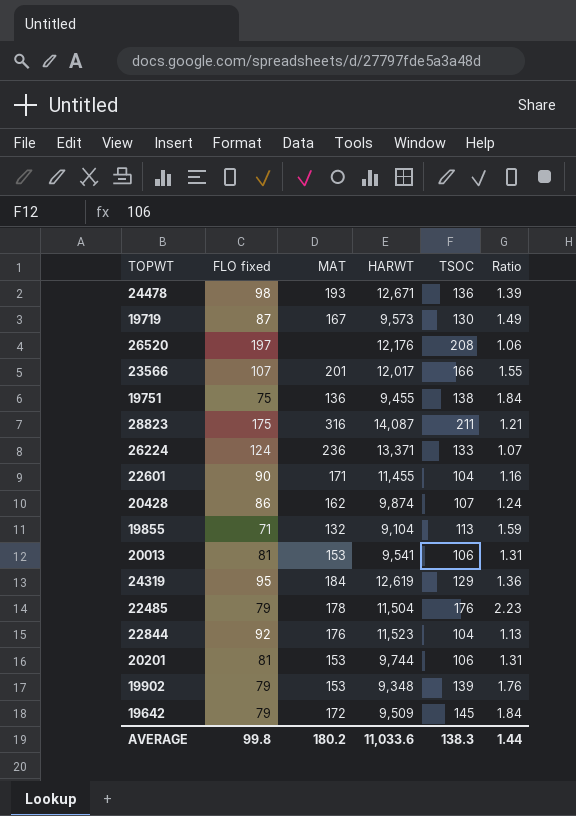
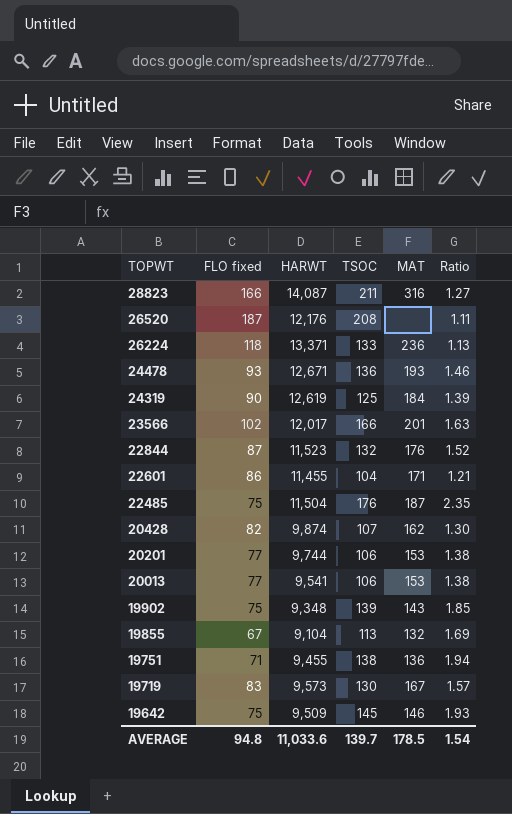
row order: none -> TOPWT descending
column MAT | position: 3 -> 5
28823 | FLO fixed: 175 -> 166
28823 | Ratio: 1.21 -> 1.27
26520 | FLO fixed: 197 -> 187
26520 | Ratio: 1.06 -> 1.11
26224 | FLO fixed: 124 -> 118
26224 | Ratio: 1.07 -> 1.13
24478 | FLO fixed: 98 -> 93
24478 | Ratio: 1.39 -> 1.46
24319 | FLO fixed: 95 -> 90
24319 | TSOC: 129 -> 125
24319 | Ratio: 1.36 -> 1.39
23566 | FLO fixed: 107 -> 102
23566 | Ratio: 1.55 -> 1.63
22844 | FLO fixed: 92 -> 87
22844 | TSOC: 104 -> 132
22844 | Ratio: 1.13 -> 1.52
22601 | FLO fixed: 90 -> 86
22601 | Ratio: 1.16 -> 1.21
22485 | FLO fixed: 79 -> 75
22485 | MAT: 178 -> 187
22485 | Ratio: 2.23 -> 2.35
20428 | FLO fixed: 86 -> 82
20428 | Ratio: 1.24 -> 1.30
20201 | FLO fixed: 81 -> 77
20201 | Ratio: 1.31 -> 1.38
20013 | FLO fixed: 81 -> 77
20013 | Ratio: 1.31 -> 1.38
19902 | FLO fixed: 79 -> 75
19902 | MAT: 153 -> 143
19902 | Ratio: 1.76 -> 1.85
19855 | FLO fixed: 71 -> 67
19855 | Ratio: 1.59 -> 1.69
19751 | FLO fixed: 75 -> 71
19751 | Ratio: 1.84 -> 1.94
19719 | FLO fixed: 87 -> 83
19719 | Ratio: 1.49 -> 1.57
19642 | FLO fixed: 79 -> 75
19642 | MAT: 172 -> 146
19642 | Ratio: 1.84 -> 1.93
AVERAGE | FLO fixed: 99.8 -> 94.8
AVERAGE | TSOC: 138.3 -> 139.7
AVERAGE | MAT: 180.2 -> 178.5
AVERAGE | Ratio: 1.44 -> 1.54

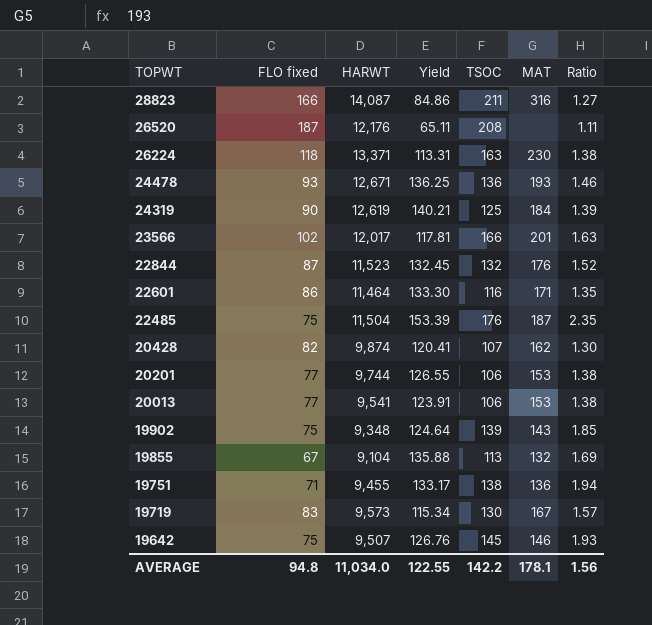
column Yield | formula: none -> [HARWT] / [FLO fixed]
26224 | TSOC: 133 -> 163
26224 | MAT: 236 -> 230
26224 | Ratio: 1.13 -> 1.38
22601 | HARWT: 11,455 -> 11,464
22601 | TSOC: 104 -> 116
22601 | Ratio: 1.21 -> 1.35
19642 | HARWT: 9,509 -> 9,507
AVERAGE | HARWT: 11,033.6 -> 11,034.0
AVERAGE | TSOC: 139.7 -> 142.2
AVERAGE | MAT: 178.5 -> 178.1
AVERAGE | Ratio: 1.54 -> 1.56

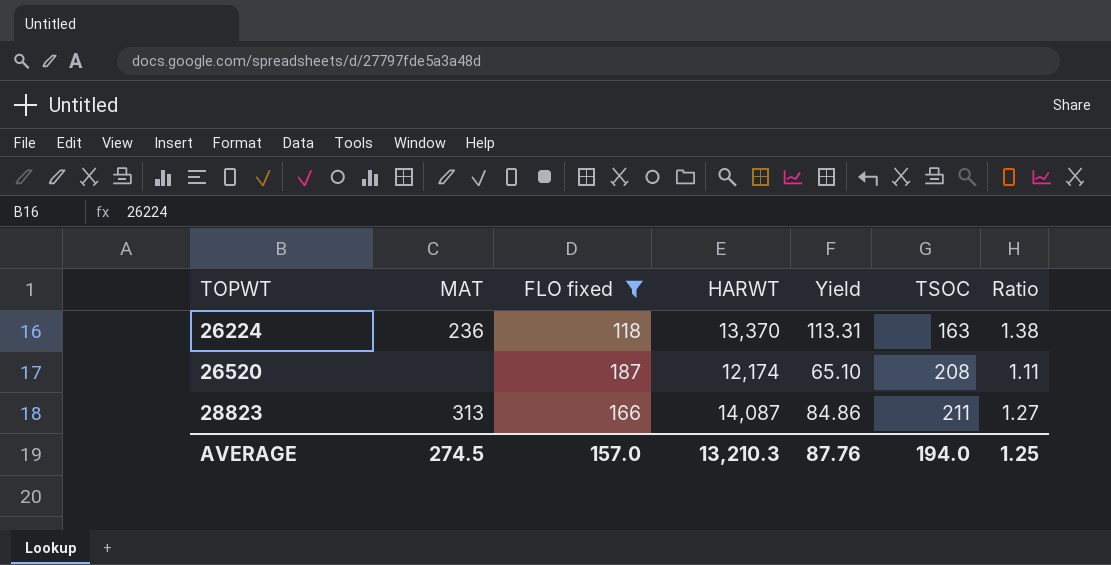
filter: none -> FLO fixed >= 118
row order: TOPWT descending -> TOPWT ascending
column MAT | position: 6 -> 2
26224 | MAT: 230 -> 236
26224 | HARWT: 13,371 -> 13,370
26520 | HARWT: 12,176 -> 12,174
26520 | Yield: 65.11 -> 65.10
28823 | MAT: 316 -> 313
AVERAGE | MAT: 178.1 -> 274.5
AVERAGE | FLO fixed: 94.8 -> 157.0
AVERAGE | HARWT: 11,034.0 -> 13,210.3
AVERAGE | Yield: 122.55 -> 87.76
AVERAGE | TSOC: 142.2 -> 194.0
AVERAGE | Ratio: 1.56 -> 1.25

